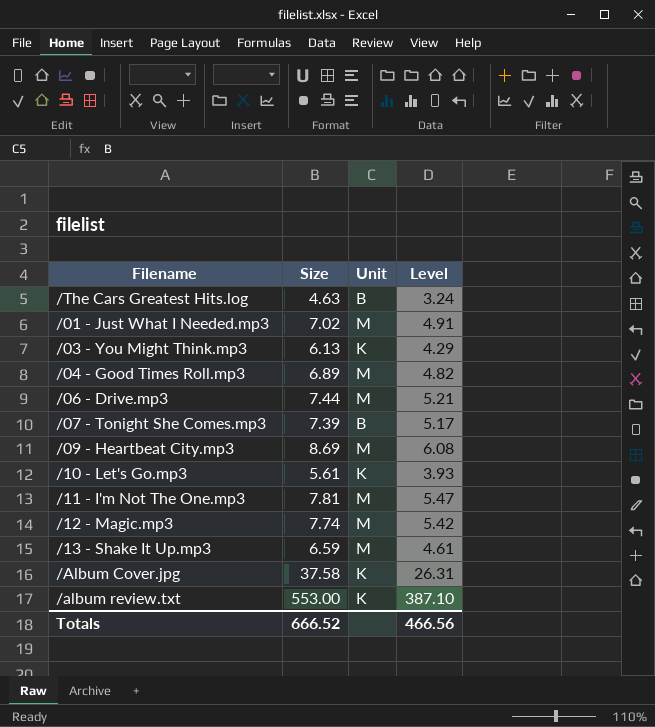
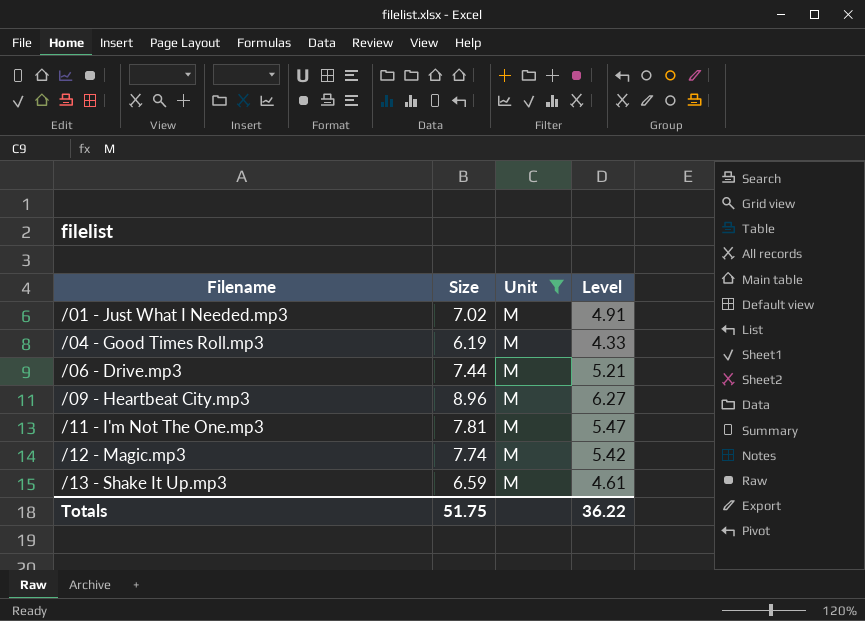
filter: none -> Unit = M
/04 - Good Times Roll.mp3 | Size: 6.89 -> 6.19
/04 - Good Times Roll.mp3 | Level: 4.82 -> 4.33
/09 - Heartbeat City.mp3 | Size: 8.69 -> 8.96
/09 - Heartbeat City.mp3 | Level: 6.08 -> 6.27
Totals | Size: 666.52 -> 51.75
Totals | Level: 466.56 -> 36.22

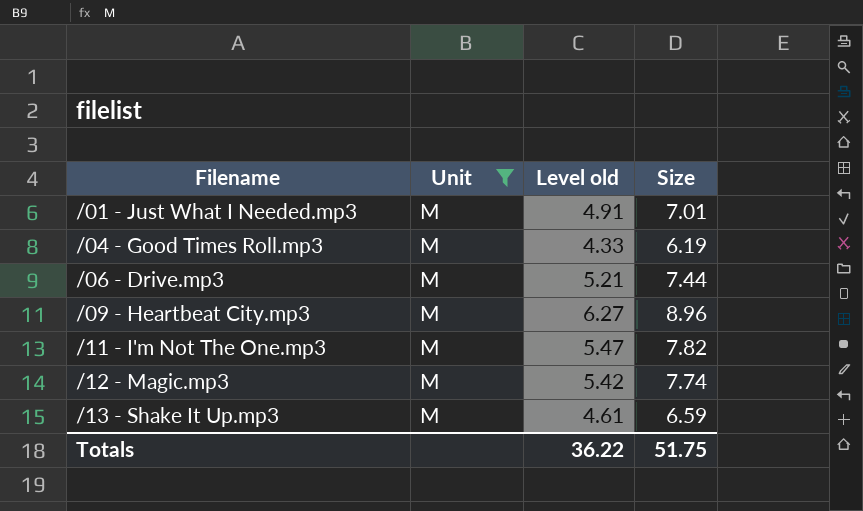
column name: Level -> Level old
column Size | position: 2 -> 4
/01 - Just What I Needed.mp3 | Size: 7.02 -> 7.01
/11 - I'm Not The One.mp3 | Size: 7.81 -> 7.82

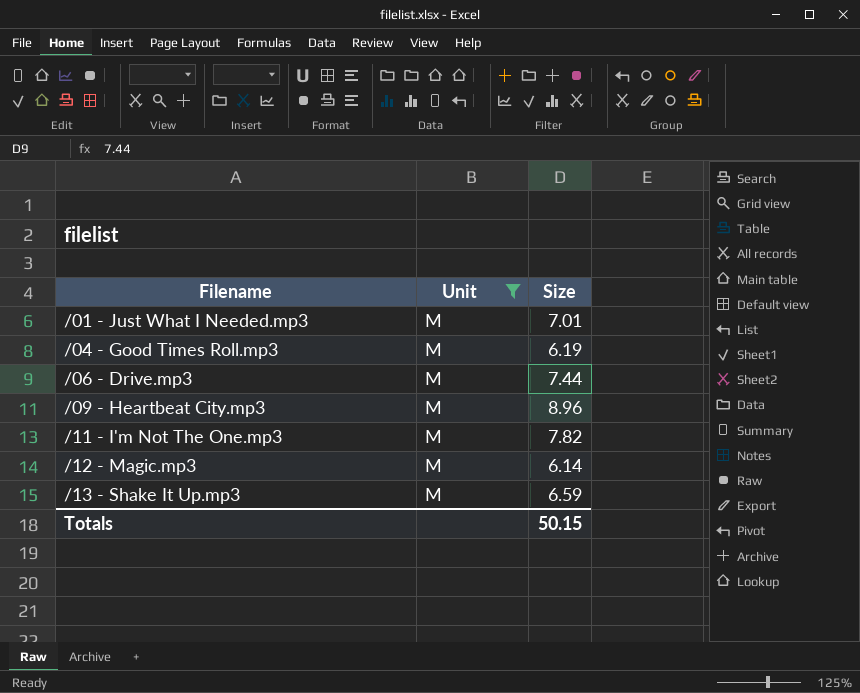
column Level old | formula: [Size] * 0.7 -> none
/12 - Magic.mp3 | Size: 7.74 -> 6.14
Totals | Size: 51.75 -> 50.15

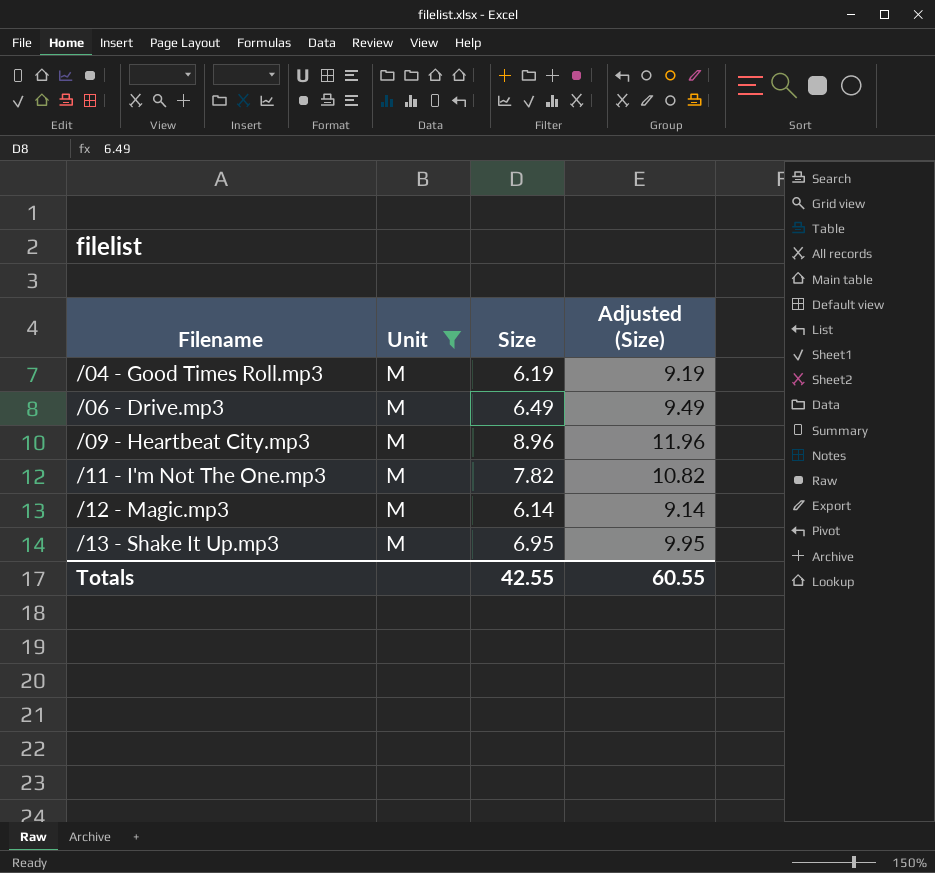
column Adjusted (Size) | formula: none -> [Size] + 3
row /01 - Just What I Needed.mp3: M | 7.01 -> none
/06 - Drive.mp3 | Size: 7.44 -> 6.49
/13 - Shake It Up.mp3 | Size: 6.59 -> 6.95
Totals | Size: 50.15 -> 42.55

